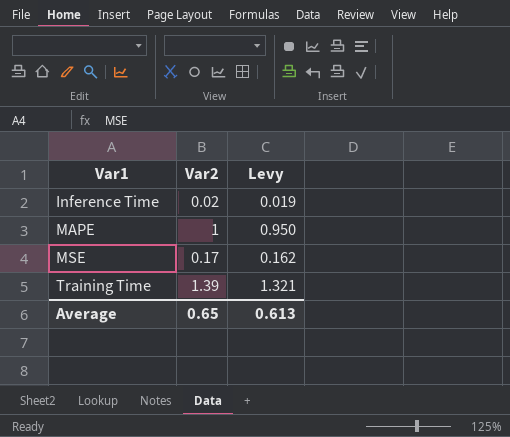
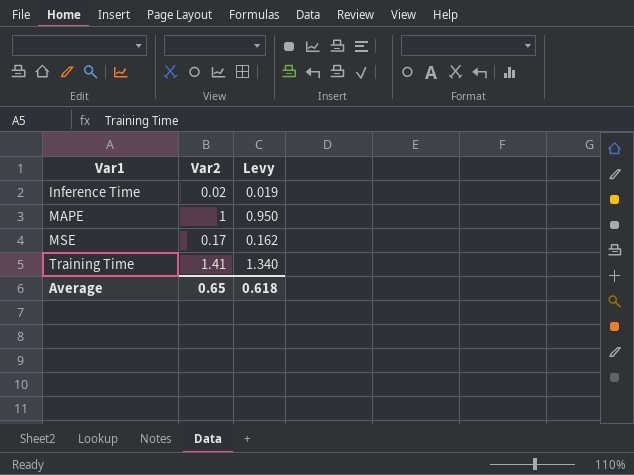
Training Time | Var2: 1.39 -> 1.41
Training Time | Levy: 1.321 -> 1.340
Average | Levy: 0.613 -> 0.618

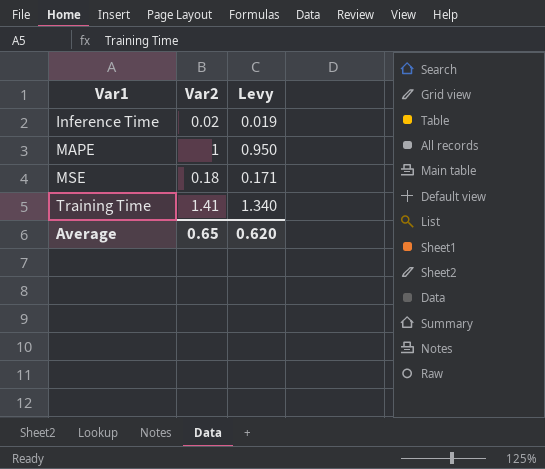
MSE | Var2: 0.17 -> 0.18
MSE | Levy: 0.162 -> 0.171
Average | Levy: 0.618 -> 0.620

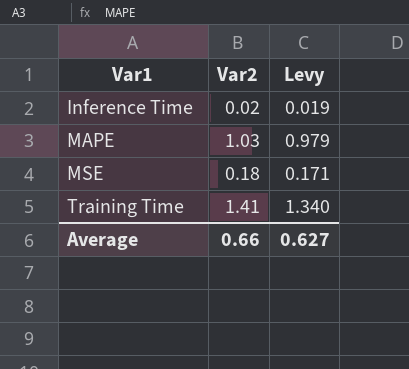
MAPE | Var2: 1 -> 1.03
MAPE | Levy: 0.950 -> 0.979
Average | Var2: 0.65 -> 0.66
Average | Levy: 0.620 -> 0.627

